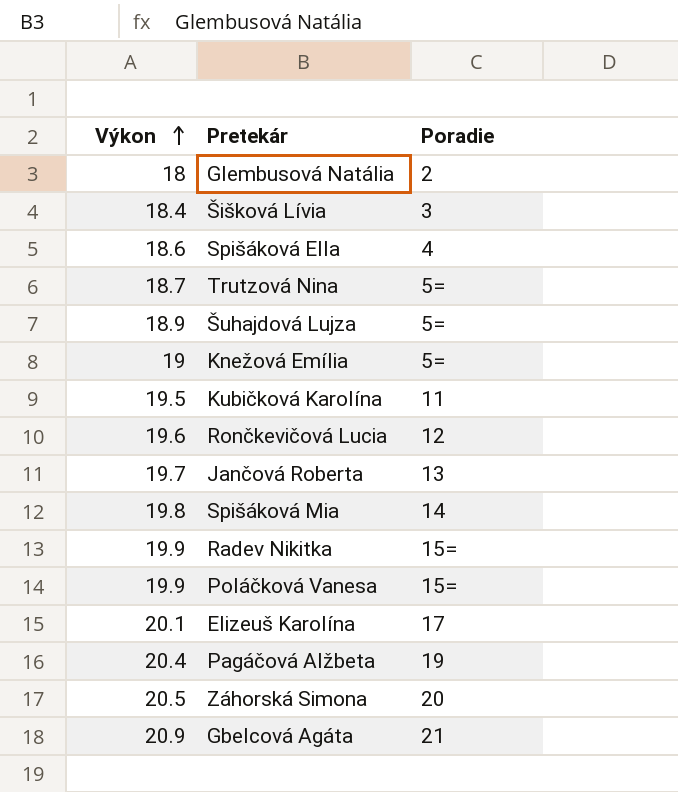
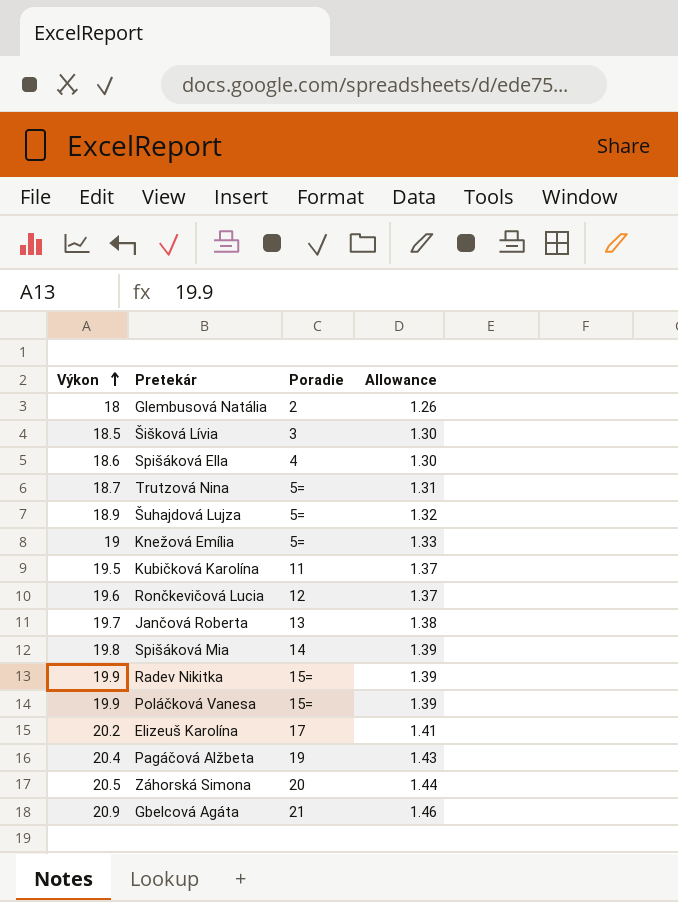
column Allowance | formula: none -> [Výkon] * 0.07
Šišková Lívia | Výkon: 18.4 -> 18.5
Elizeuš Karolína | Výkon: 20.1 -> 20.2

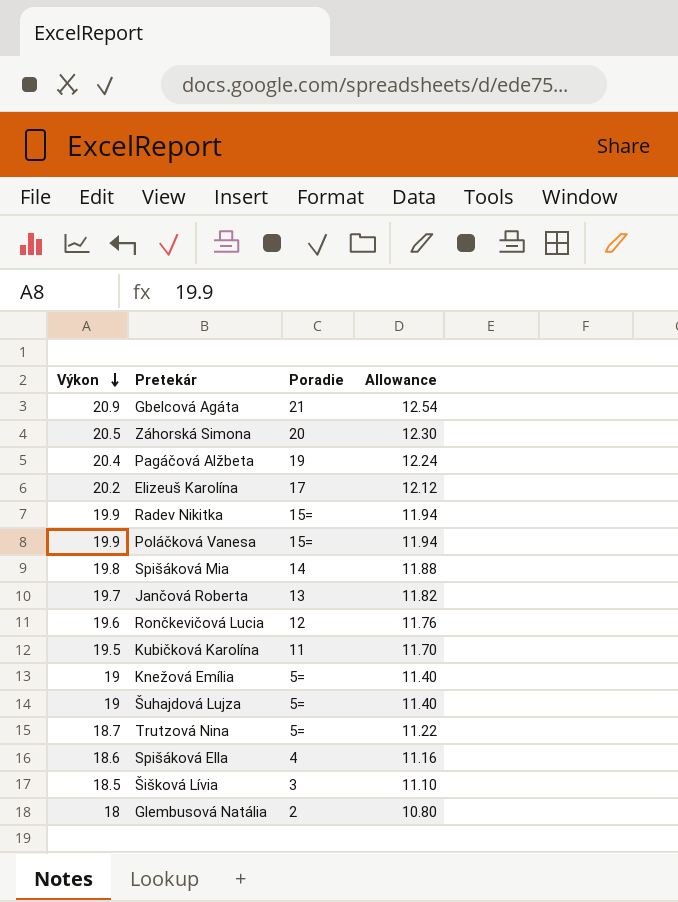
row order: Výkon ascending -> Výkon descending
column Allowance | formula: [Výkon] * 0.07 -> [Výkon] * 0.6
Šuhajdová Lujza | Výkon: 18.9 -> 19

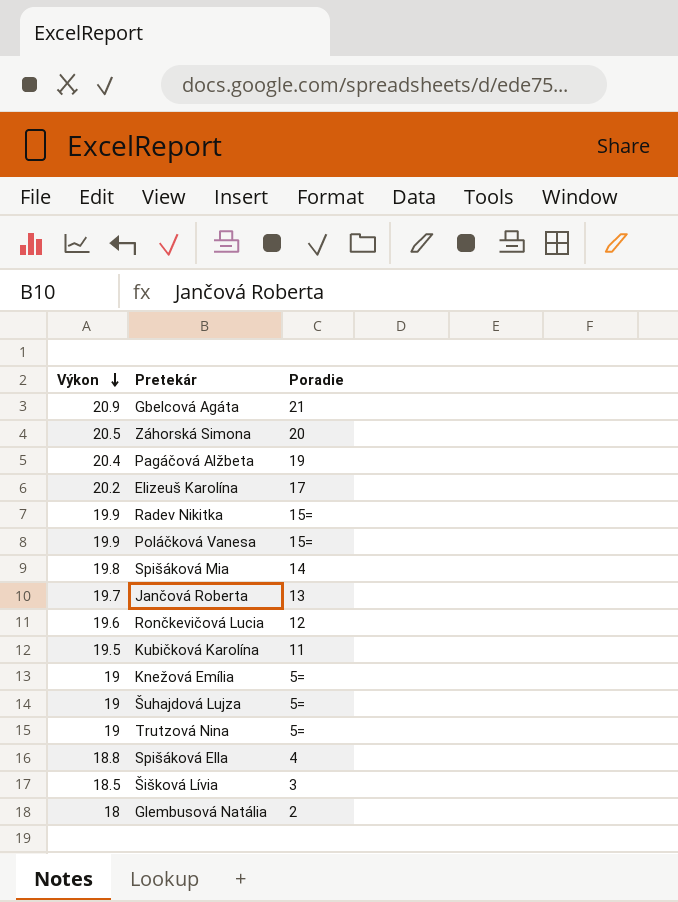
column Allowance | formula: [Výkon] * 0.6 -> none
Trutzová Nina | Výkon: 18.7 -> 19
Spišáková Ella | Výkon: 18.6 -> 18.8

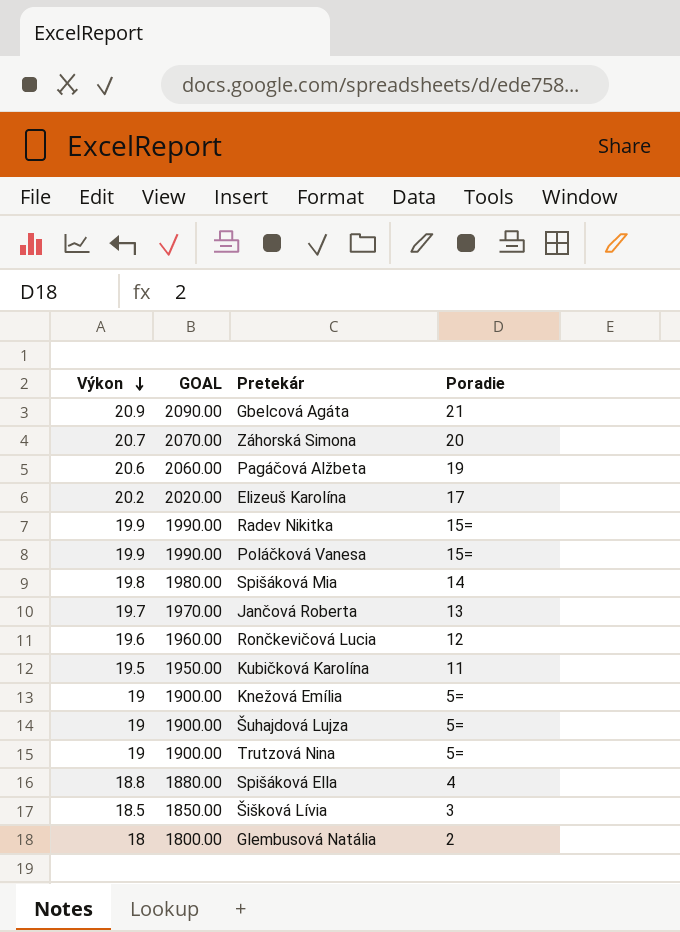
column GOAL | formula: none -> [Výkon] * 100
Záhorská Simona | Výkon: 20.5 -> 20.7
Pagáčová Alžbeta | Výkon: 20.4 -> 20.6

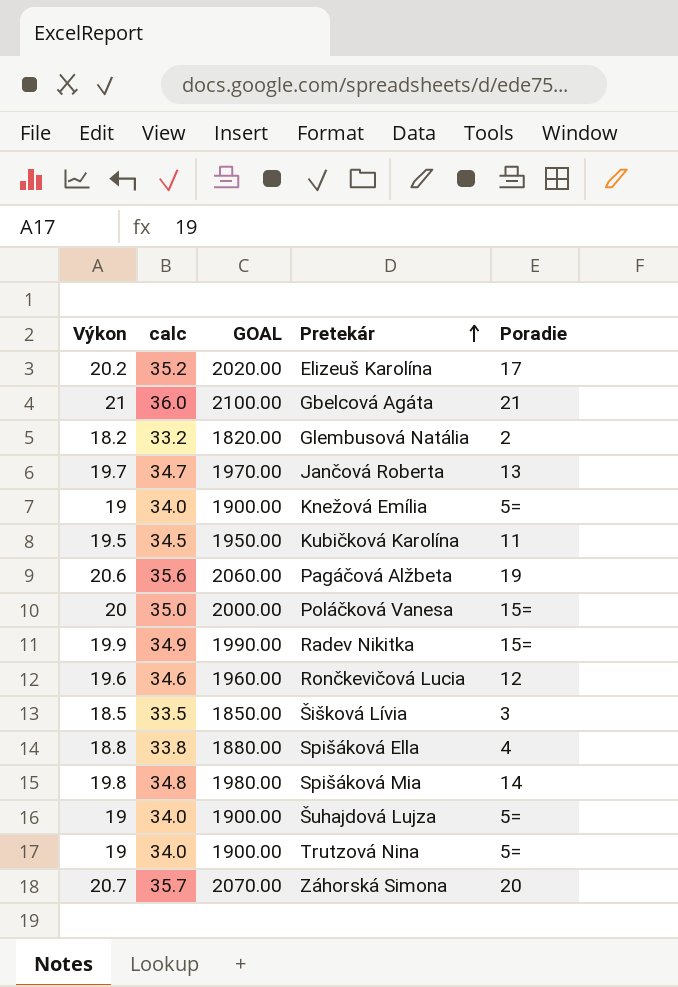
row order: Výkon descending -> Pretekár ascending
column calc | formula: none -> [Výkon] + 15
Gbelcová Agáta | Výkon: 20.9 -> 21
Gbelcová Agáta | GOAL: 2090.00 -> 2100.00
Glembusová Natália | Výkon: 18 -> 18.2
Glembusová Natália | GOAL: 1800.00 -> 1820.00
Poláčková Vanesa | Výkon: 19.9 -> 20
Poláčková Vanesa | GOAL: 1990.00 -> 2000.00

